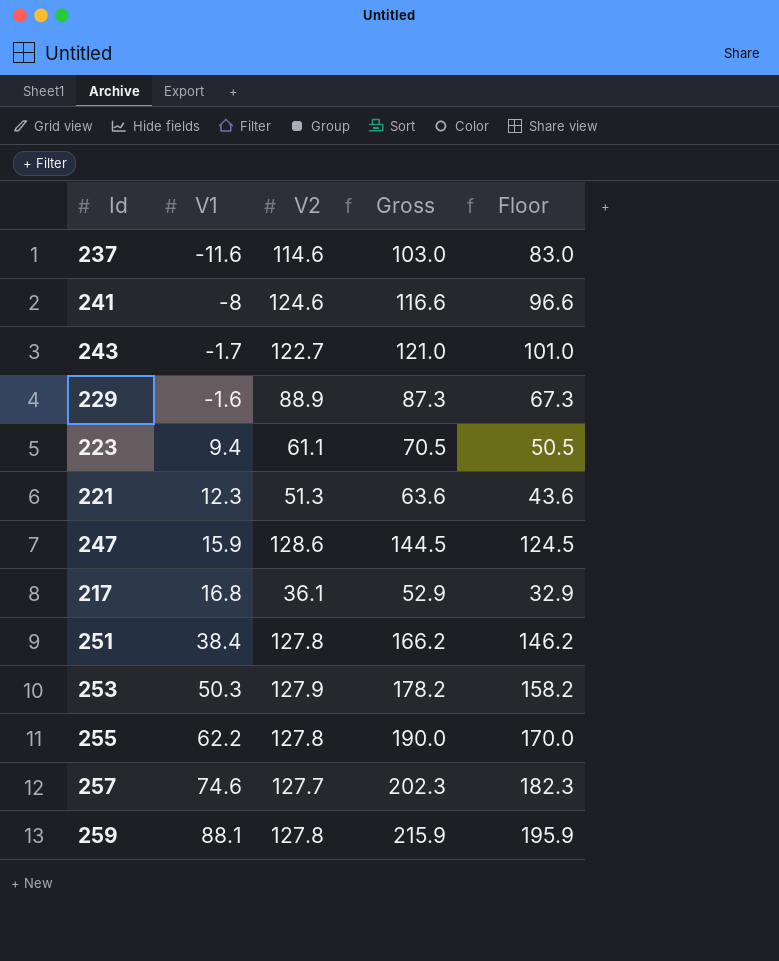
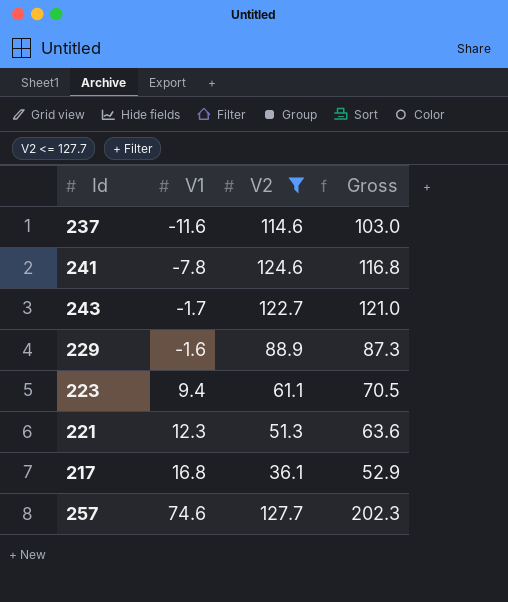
filter: none -> V2 <= 127.7
column Floor | formula: [Gross] - 20 -> none
241 | V1: -8 -> -7.8
241 | Gross: 116.6 -> 116.8

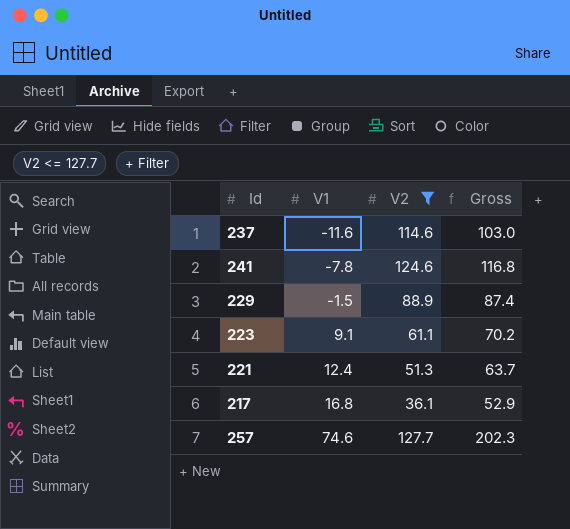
row 243: -1.7 | 122.7 | 121.0 -> none
229 | V1: -1.6 -> -1.5
229 | Gross: 87.3 -> 87.4
223 | V1: 9.4 -> 9.1
223 | Gross: 70.5 -> 70.2
221 | V1: 12.3 -> 12.4
221 | Gross: 63.6 -> 63.7

